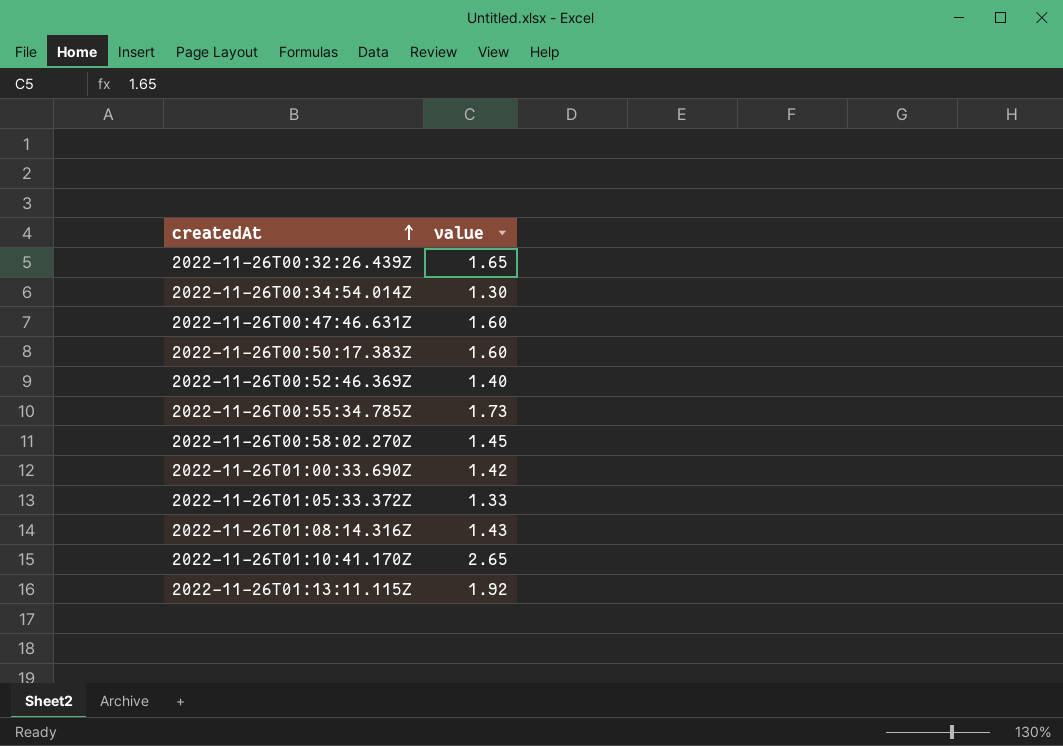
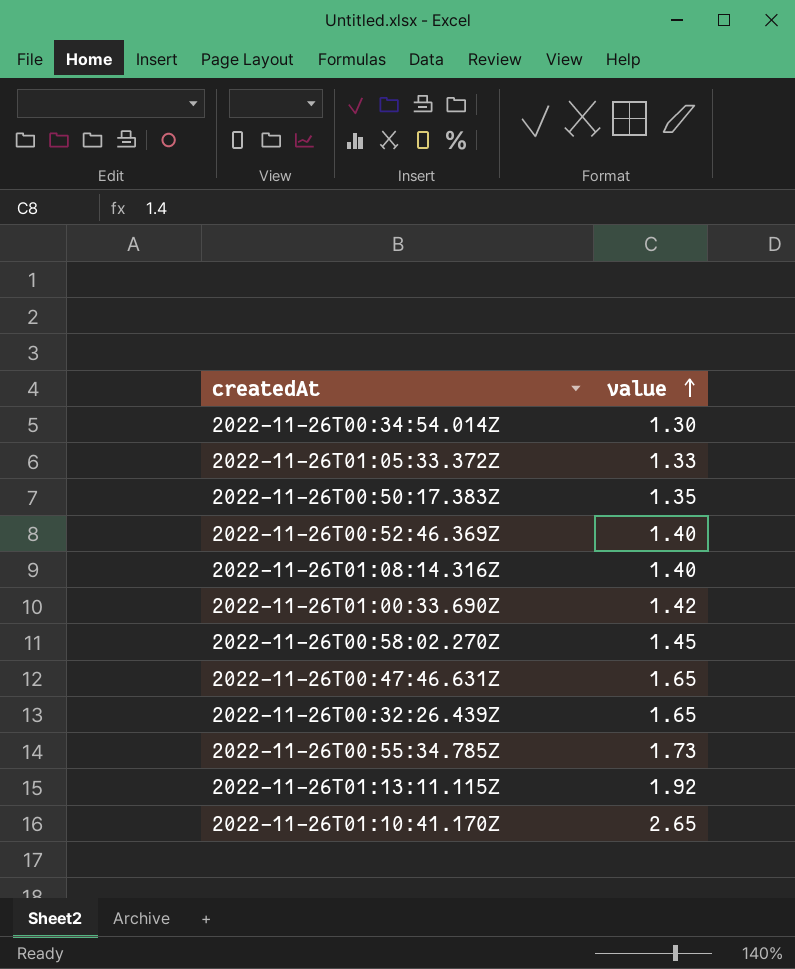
row order: createdAt ascending -> value ascending
2022-11-26T00:50:17.383Z | value: 1.60 -> 1.35
2022-11-26T01:08:14.316Z | value: 1.43 -> 1.40
2022-11-26T00:47:46.631Z | value: 1.60 -> 1.65

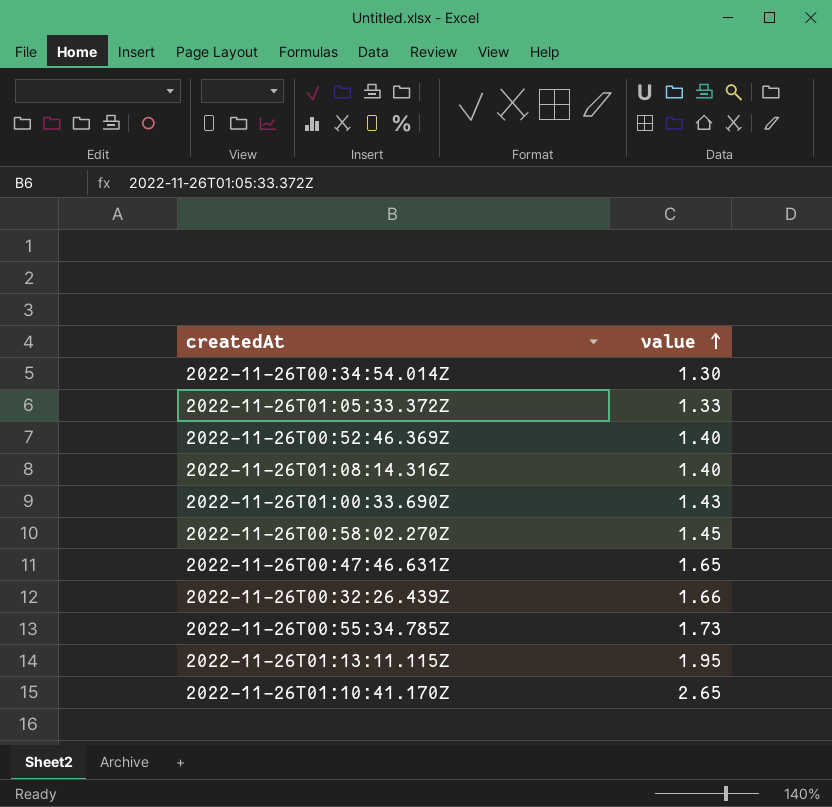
row 2022-11-26T00:50:17.383Z: 1.35 -> none
2022-11-26T01:00:33.690Z | value: 1.42 -> 1.43
2022-11-26T00:32:26.439Z | value: 1.65 -> 1.66
2022-11-26T01:13:11.115Z | value: 1.92 -> 1.95

